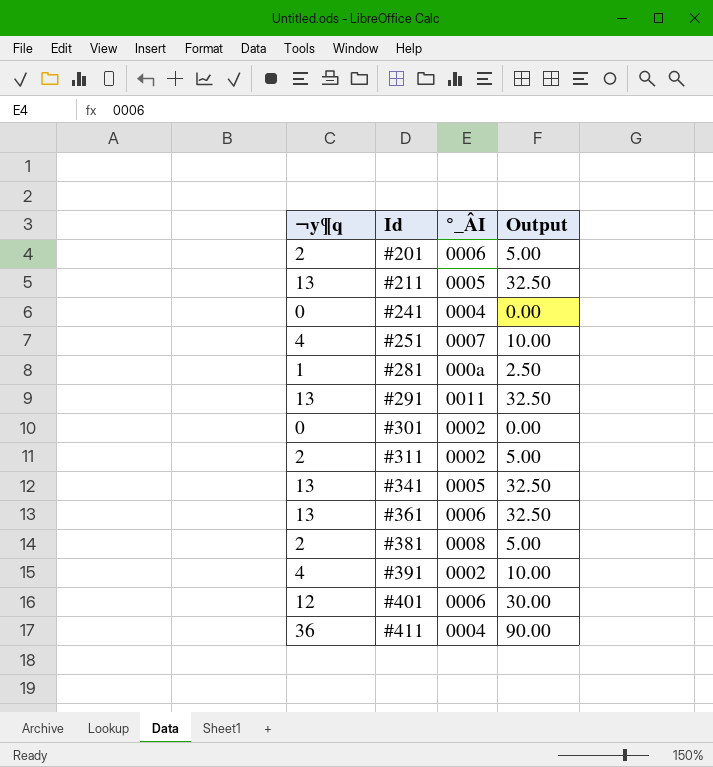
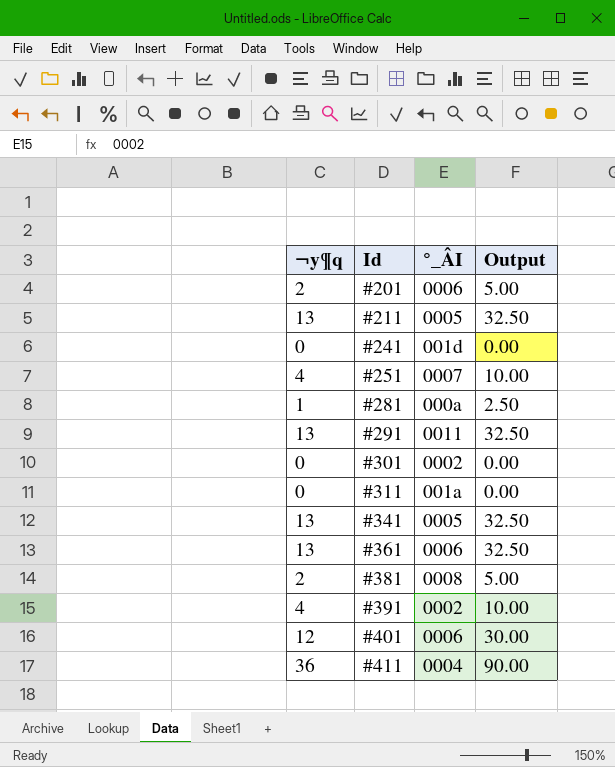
#241 | °_ÂI: 0004 -> 001d
#311 | ¬y¶q: 2 -> 0
#311 | °_ÂI: 0002 -> 001a
#311 | Output: 5.00 -> 0.00

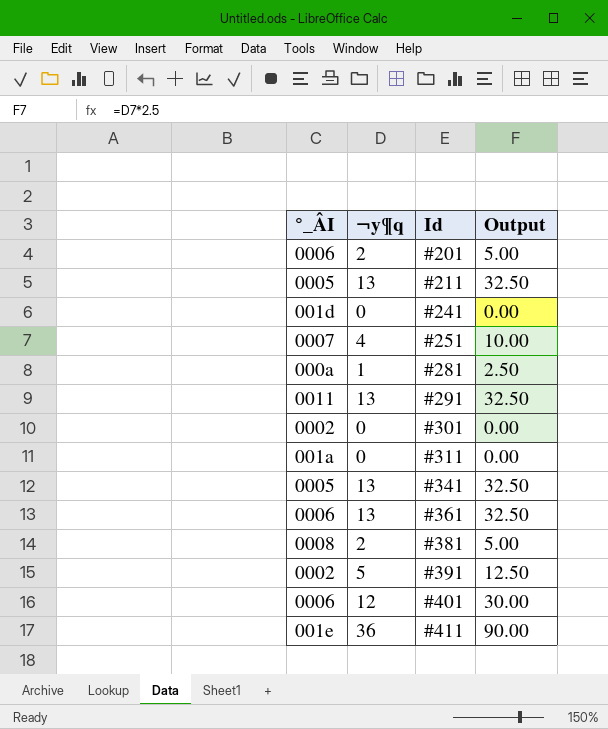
column °_ÂI | position: 3 -> 1
#391 | ¬y¶q: 4 -> 5
#391 | Output: 10.00 -> 12.50
#411 | °_ÂI: 0004 -> 001e

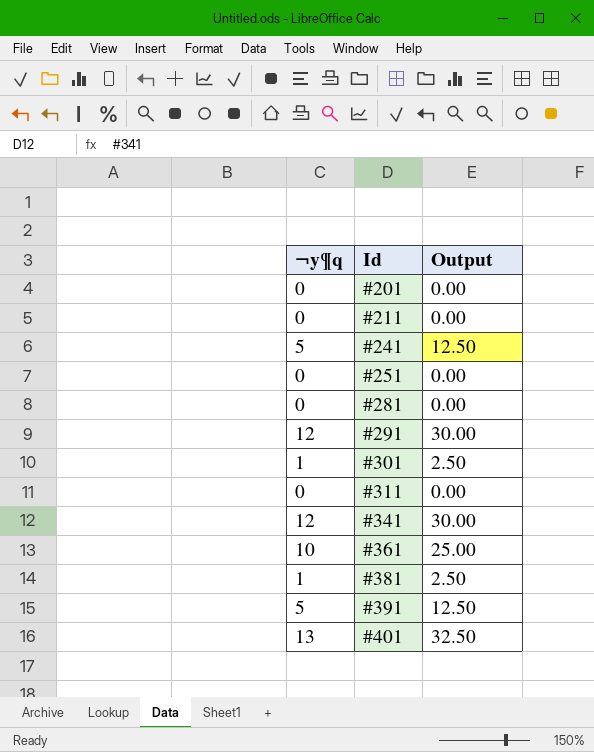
column °_ÂI | position: 1 -> none
row #411: 001e | 36 | 90.00 -> none
#201 | ¬y¶q: 2 -> 0
#201 | Output: 5.00 -> 0.00
#211 | ¬y¶q: 13 -> 0
#211 | Output: 32.50 -> 0.00
#241 | ¬y¶q: 0 -> 5
#241 | Output: 0.00 -> 12.50
#251 | ¬y¶q: 4 -> 0
#251 | Output: 10.00 -> 0.00
#281 | ¬y¶q: 1 -> 0
#281 | Output: 2.50 -> 0.00
#291 | ¬y¶q: 13 -> 12
#291 | Output: 32.50 -> 30.00
#301 | ¬y¶q: 0 -> 1
#301 | Output: 0.00 -> 2.50
#341 | ¬y¶q: 13 -> 12
#341 | Output: 32.50 -> 30.00
#361 | ¬y¶q: 13 -> 10
#361 | Output: 32.50 -> 25.00
#381 | ¬y¶q: 2 -> 1
#381 | Output: 5.00 -> 2.50
#401 | ¬y¶q: 12 -> 13
#401 | Output: 30.00 -> 32.50

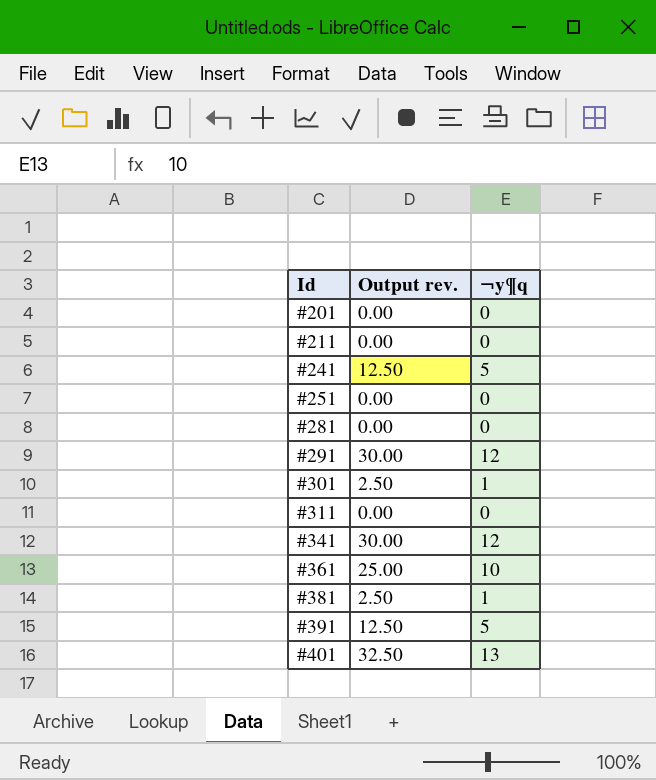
column name: Output -> Output rev.
column ¬y¶q | position: 1 -> 3

